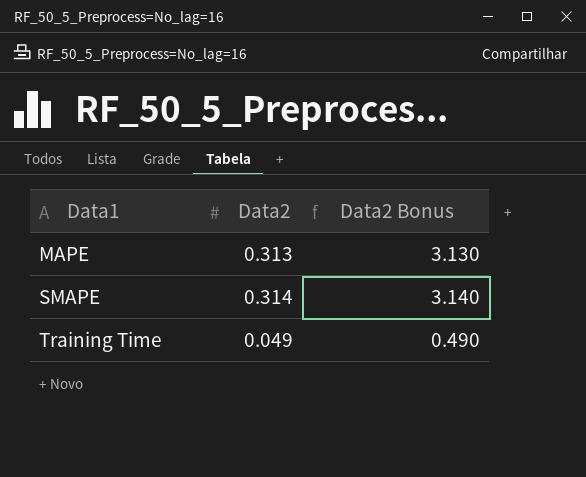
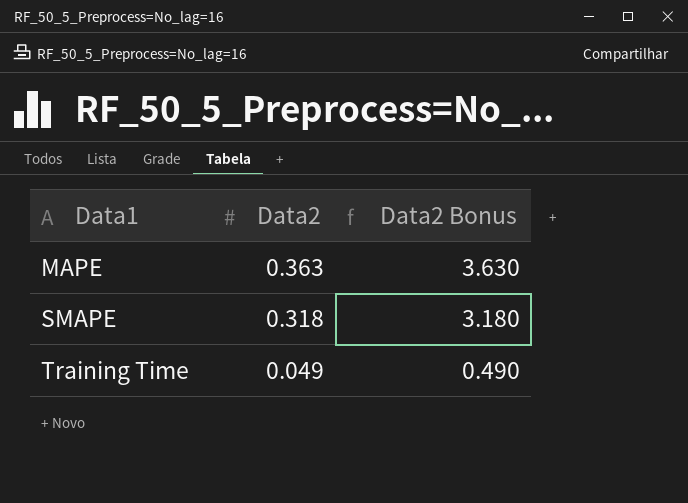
MAPE | Data2: 0.313 -> 0.363
MAPE | Data2 Bonus: 3.130 -> 3.630
SMAPE | Data2: 0.314 -> 0.318
SMAPE | Data2 Bonus: 3.140 -> 3.180

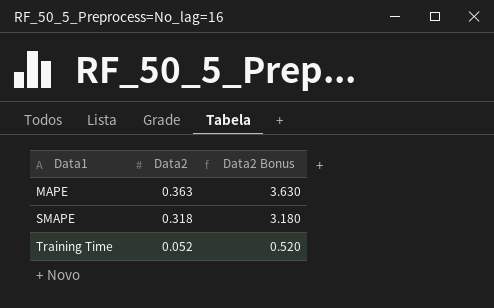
Training Time | Data2: 0.049 -> 0.052
Training Time | Data2 Bonus: 0.490 -> 0.520

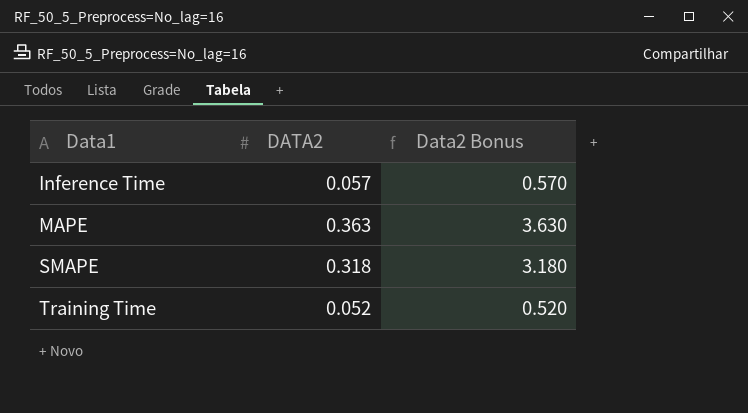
column name: Data2 -> DATA2
row Inference Time: none -> 0.057 | 0.570

